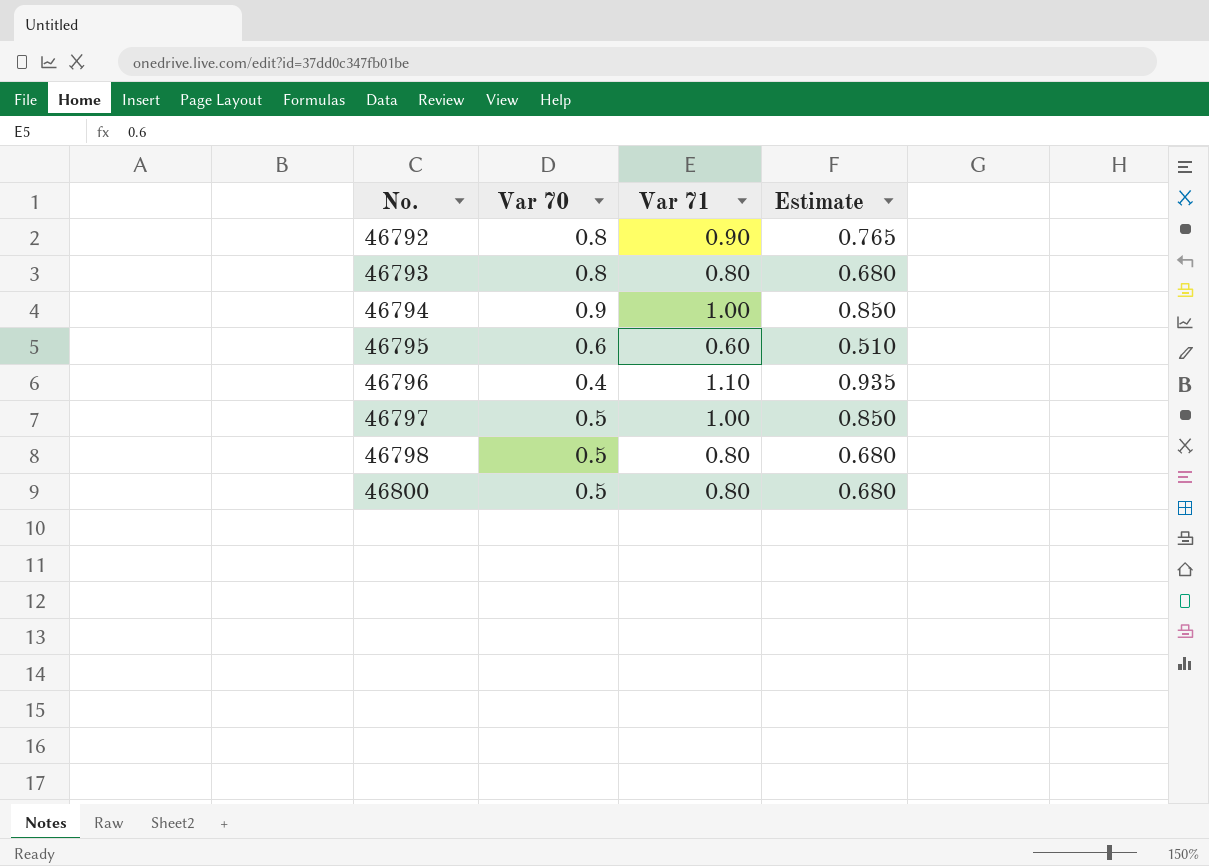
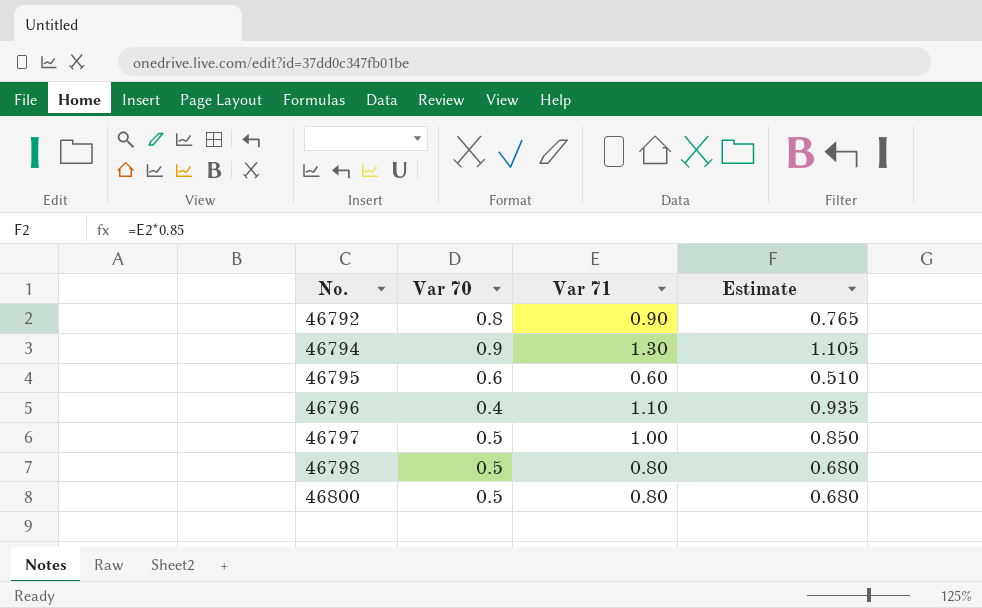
row 46793: 0.8 | 0.80 | 0.680 -> none
46794 | Var 71: 1.00 -> 1.30
46794 | Estimate: 0.850 -> 1.105

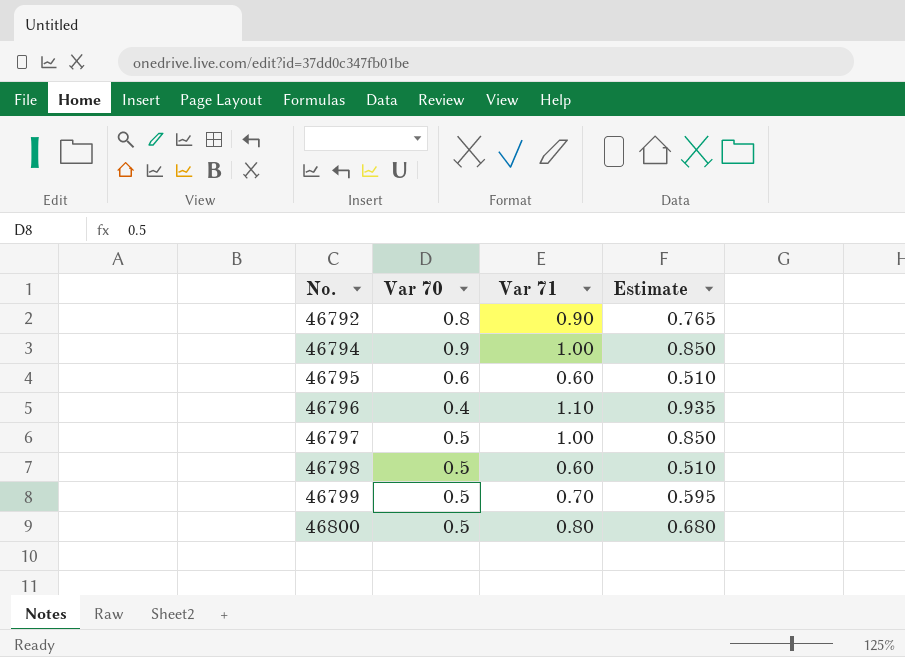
46794 | Var 71: 1.30 -> 1.00
46794 | Estimate: 1.105 -> 0.850
46798 | Var 71: 0.80 -> 0.60
46798 | Estimate: 0.680 -> 0.510
row 46799: none -> 0.5 | 0.70 | 0.595

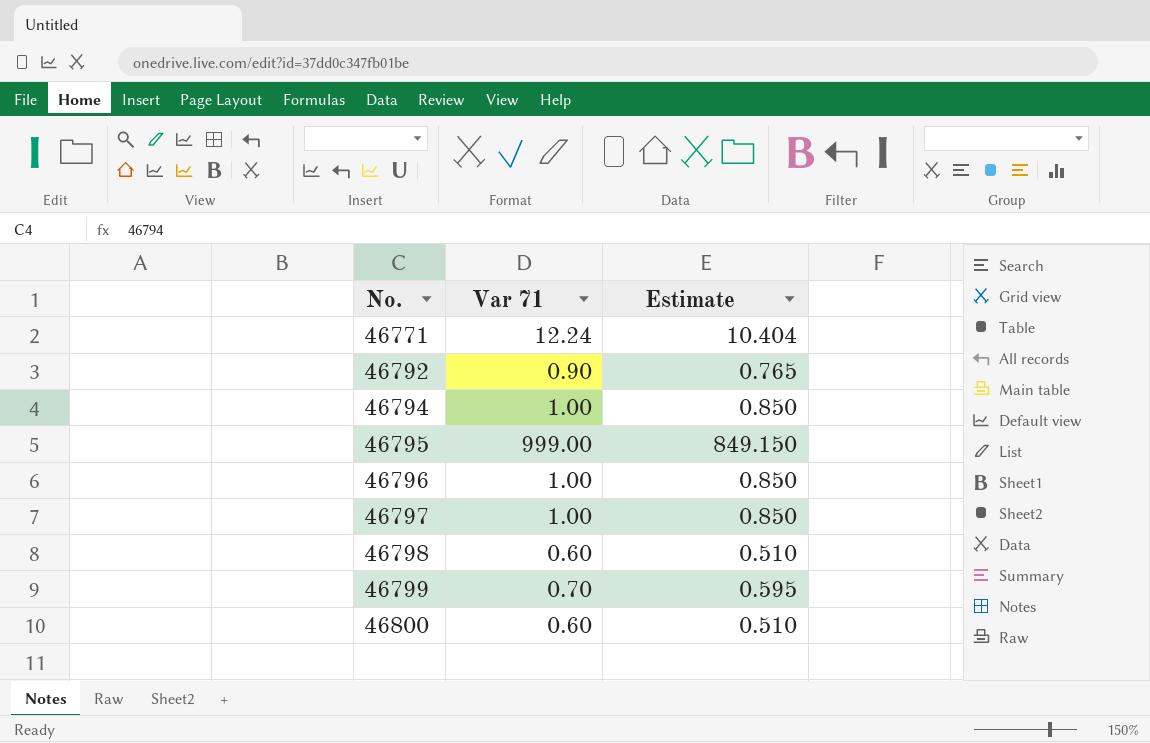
column Var 70 | position: 2 -> none
row 46771: none -> 12.24 | 10.404
46795 | Var 71: 0.60 -> 999.00
46795 | Estimate: 0.510 -> 849.150
46796 | Var 71: 1.10 -> 1.00
46796 | Estimate: 0.935 -> 0.850
46800 | Var 71: 0.80 -> 0.60
46800 | Estimate: 0.680 -> 0.510

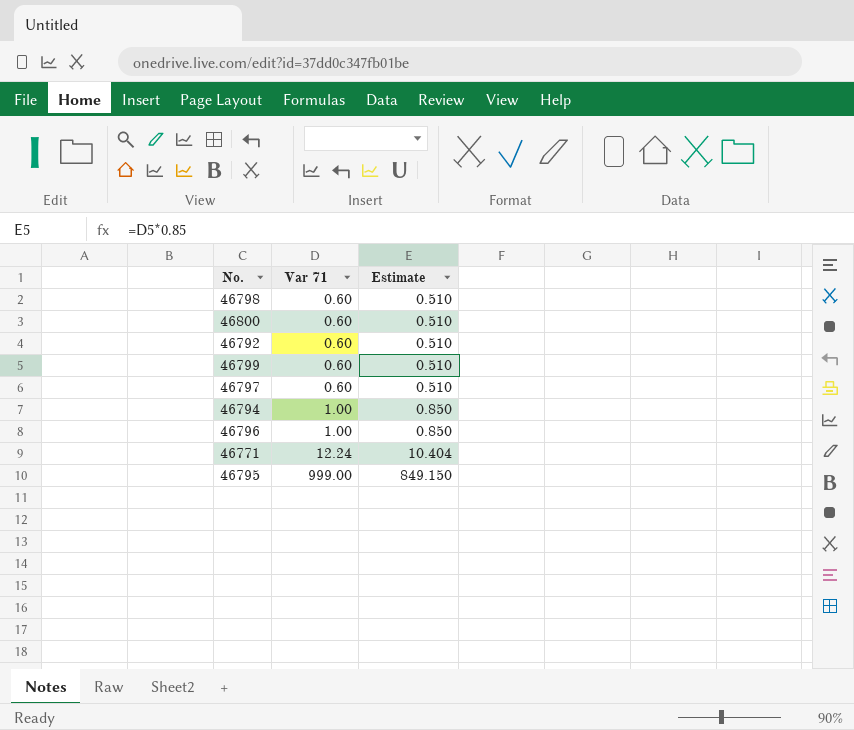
row order: No. ascending -> Var 71 ascending
46792 | Var 71: 0.90 -> 0.60
46792 | Estimate: 0.765 -> 0.510
46799 | Var 71: 0.70 -> 0.60
46799 | Estimate: 0.595 -> 0.510
46797 | Var 71: 1.00 -> 0.60
46797 | Estimate: 0.850 -> 0.510

